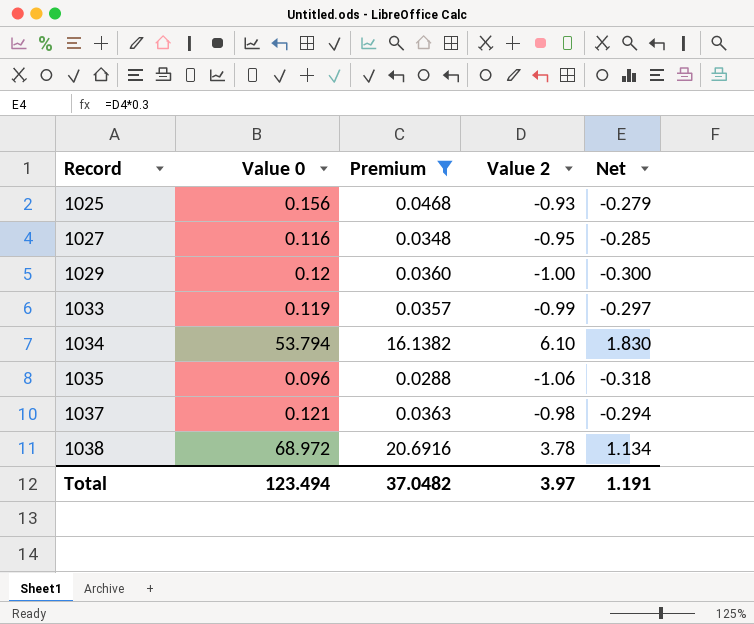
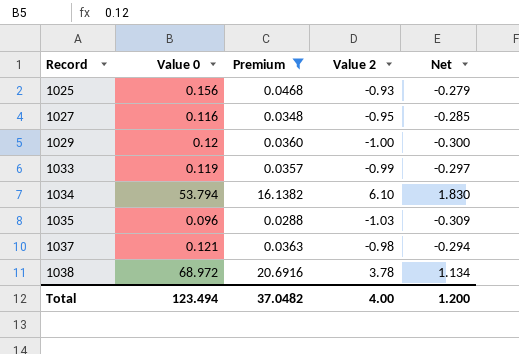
1035 | Value 2: -1.06 -> -1.03
1035 | Net: -0.318 -> -0.309
Total | Value 2: 3.97 -> 4.00
Total | Net: 1.191 -> 1.200

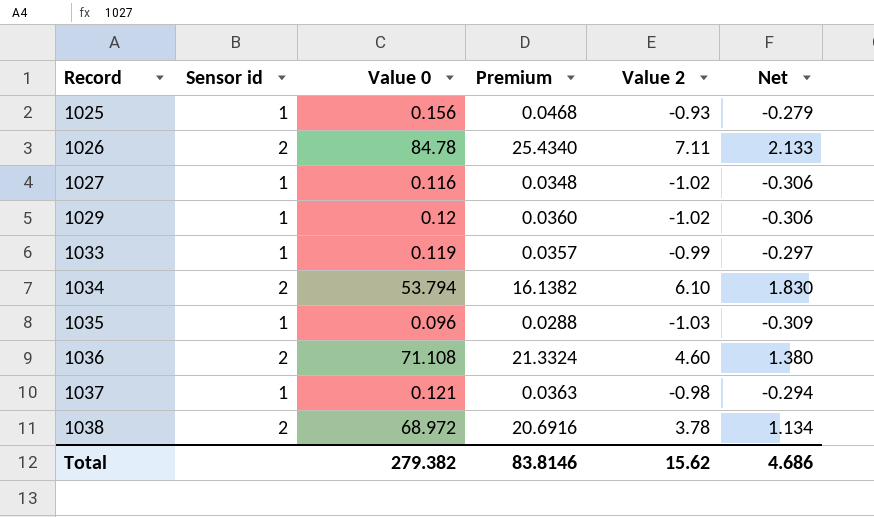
filter: Premium <= 20.6916 -> none
column Sensor id | position: none -> 2
1027 | Value 2: -0.95 -> -1.02
1027 | Net: -0.285 -> -0.306
1029 | Value 2: -1.00 -> -1.02
1029 | Net: -0.300 -> -0.306
Total | Value 0: 123.494 -> 279.382
Total | Premium: 37.0482 -> 83.8146
Total | Value 2: 4.00 -> 15.62
Total | Net: 1.200 -> 4.686

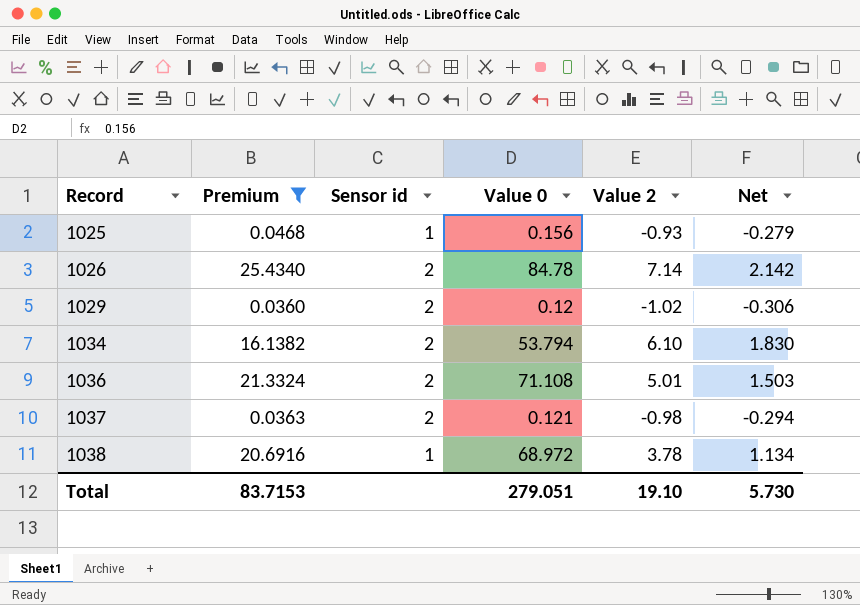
filter: none -> Premium >= 0.0360
column Premium | position: 4 -> 2
1026 | Value 2: 7.11 -> 7.14
1026 | Net: 2.133 -> 2.142
1029 | Sensor id: 1 -> 2
1036 | Value 2: 4.60 -> 5.01
1036 | Net: 1.380 -> 1.503
1037 | Sensor id: 1 -> 2
1038 | Sensor id: 2 -> 1
Total | Premium: 83.8146 -> 83.7153
Total | Value 0: 279.382 -> 279.051
Total | Value 2: 15.62 -> 19.10
Total | Net: 4.686 -> 5.730

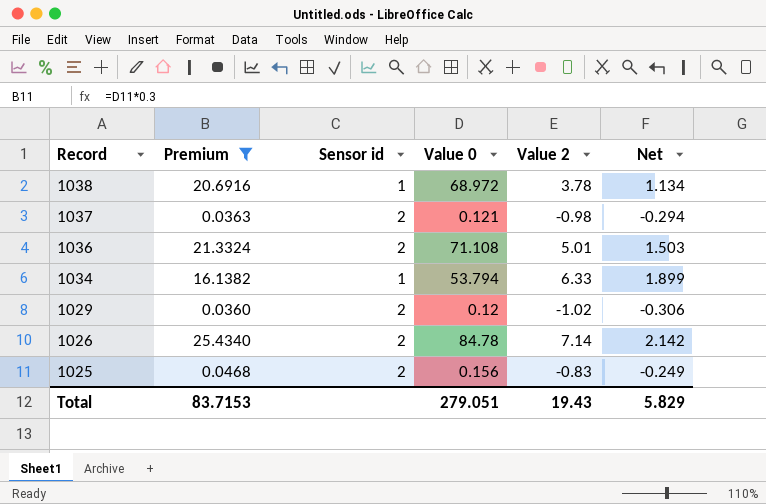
row order: Record ascending -> Record descending
1034 | Sensor id: 2 -> 1
1034 | Value 2: 6.10 -> 6.33
1034 | Net: 1.830 -> 1.899
1025 | Sensor id: 1 -> 2
1025 | Value 2: -0.93 -> -0.83
1025 | Net: -0.279 -> -0.249
Total | Value 2: 19.10 -> 19.43
Total | Net: 5.730 -> 5.829

